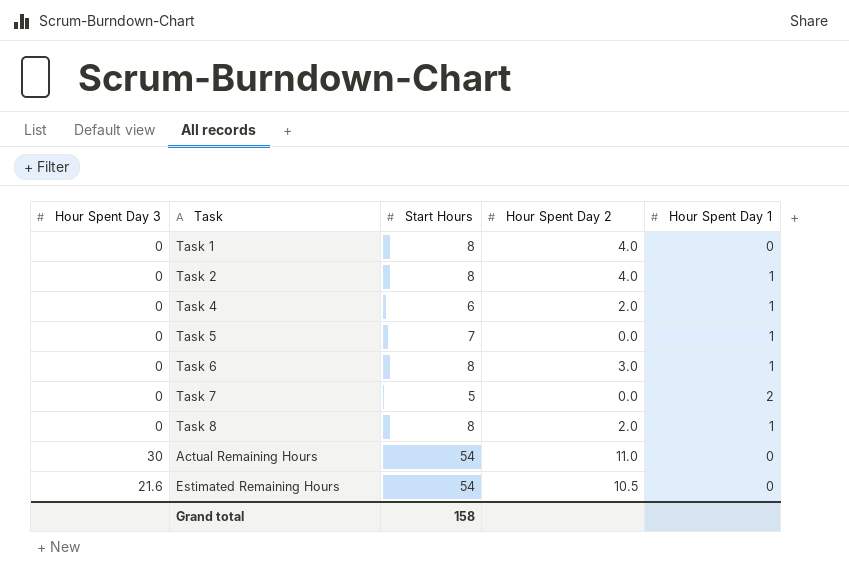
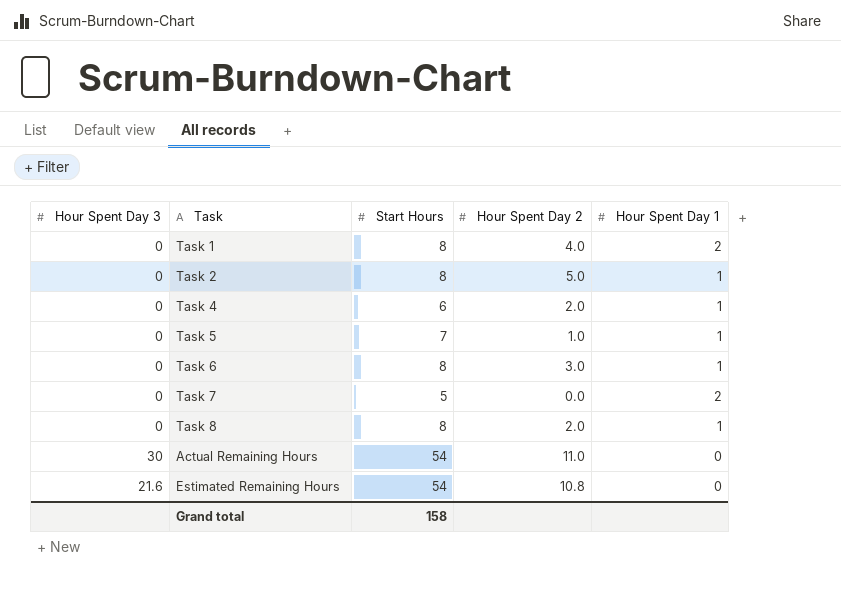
Task 1 | Hour Spent Day 1: 0 -> 2
Task 2 | Hour Spent Day 2: 4.0 -> 5.0
Task 5 | Hour Spent Day 2: 0.0 -> 1.0
Estimated Remaining Hours | Hour Spent Day 2: 10.5 -> 10.8

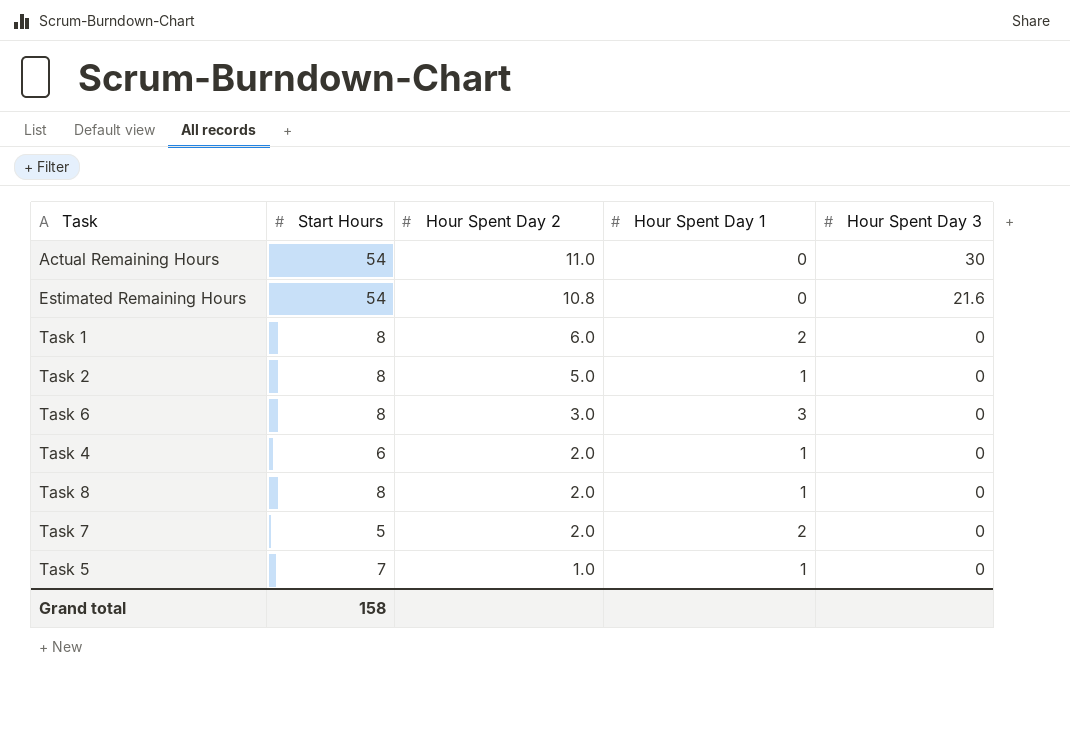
row order: none -> Hour Spent Day 2 descending
column Hour Spent Day 3 | position: 1 -> 5
Task 1 | Hour Spent Day 2: 4.0 -> 6.0
Task 6 | Hour Spent Day 1: 1 -> 3
Task 7 | Hour Spent Day 2: 0.0 -> 2.0

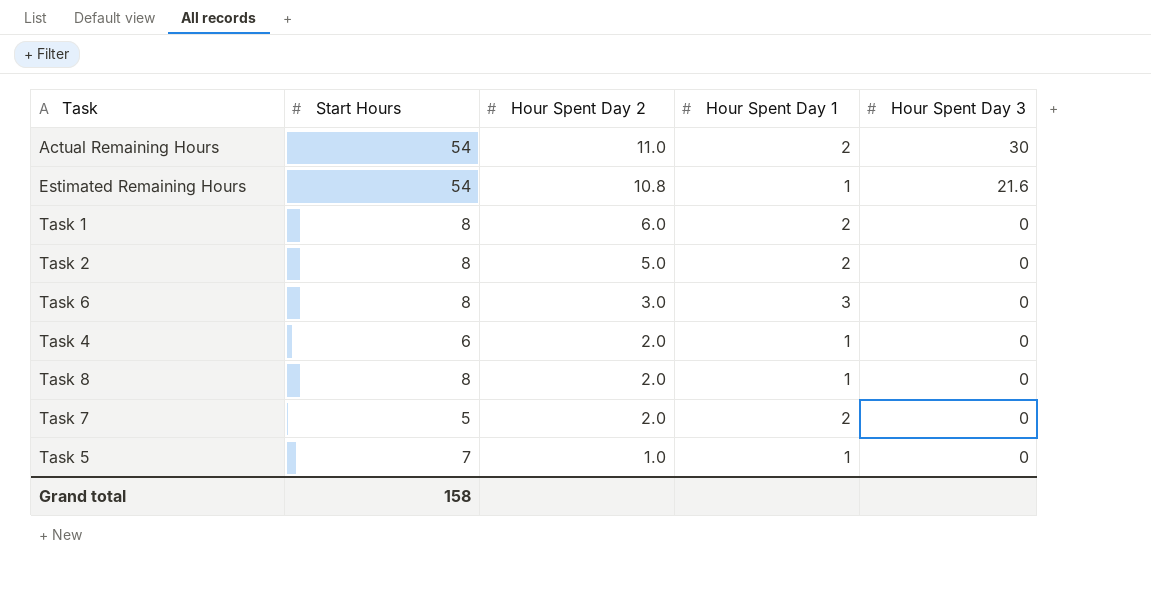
Actual Remaining Hours | Hour Spent Day 1: 0 -> 2
Estimated Remaining Hours | Hour Spent Day 1: 0 -> 1
Task 2 | Hour Spent Day 1: 1 -> 2

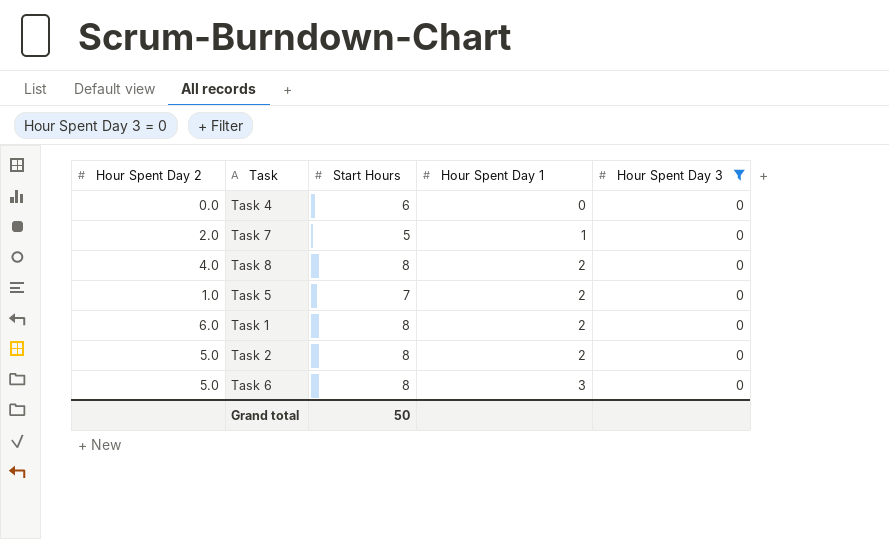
filter: none -> Hour Spent Day 3 = 0
row order: Hour Spent Day 2 descending -> Hour Spent Day 1 ascending
column Hour Spent Day 2 | position: 3 -> 1
Task 4 | Hour Spent Day 2: 2.0 -> 0.0
Task 4 | Hour Spent Day 1: 1 -> 0
Task 7 | Hour Spent Day 1: 2 -> 1
Task 8 | Hour Spent Day 2: 2.0 -> 4.0
Task 8 | Hour Spent Day 1: 1 -> 2
Task 5 | Hour Spent Day 1: 1 -> 2
Task 6 | Hour Spent Day 2: 3.0 -> 5.0
Grand total | Start Hours: 158 -> 50

